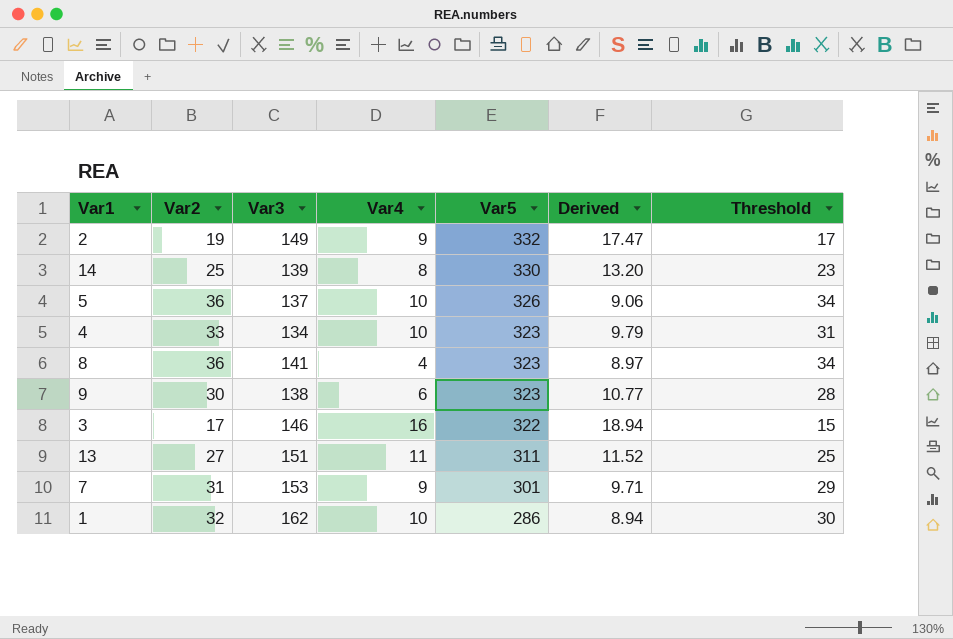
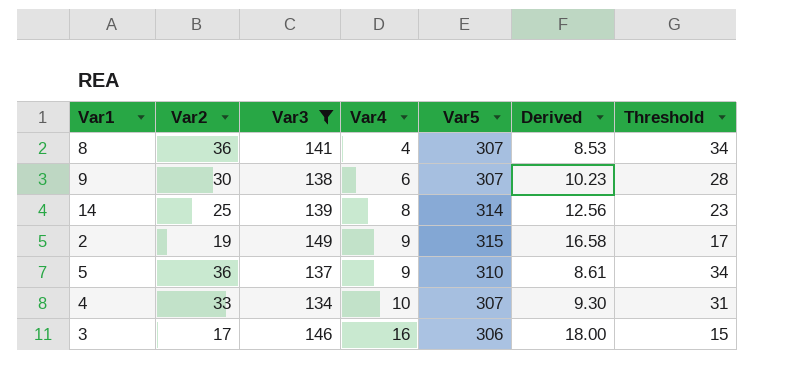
filter: none -> Var3 <= 149
row order: Var5 descending -> Var4 ascending
8 | Var5: 323 -> 307
8 | Derived: 8.97 -> 8.53
9 | Var5: 323 -> 307
9 | Derived: 10.77 -> 10.23
14 | Var5: 330 -> 314
14 | Derived: 13.20 -> 12.56
2 | Var5: 332 -> 315
2 | Derived: 17.47 -> 16.58
5 | Var4: 10 -> 9
5 | Var5: 326 -> 310
5 | Derived: 9.06 -> 8.61
4 | Var5: 323 -> 307
4 | Derived: 9.79 -> 9.30
3 | Var5: 322 -> 306
3 | Derived: 18.94 -> 18.00

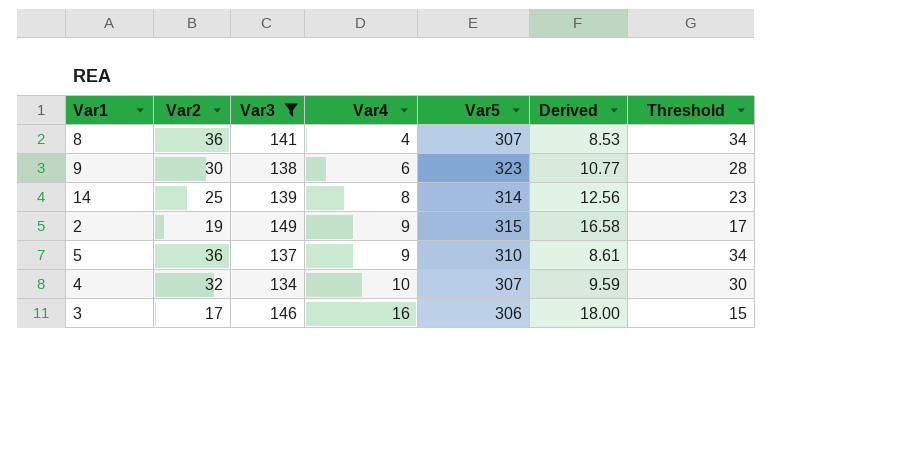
9 | Var5: 307 -> 323
9 | Derived: 10.23 -> 10.77
4 | Var2: 33 -> 32
4 | Derived: 9.30 -> 9.59
4 | Threshold: 31 -> 30

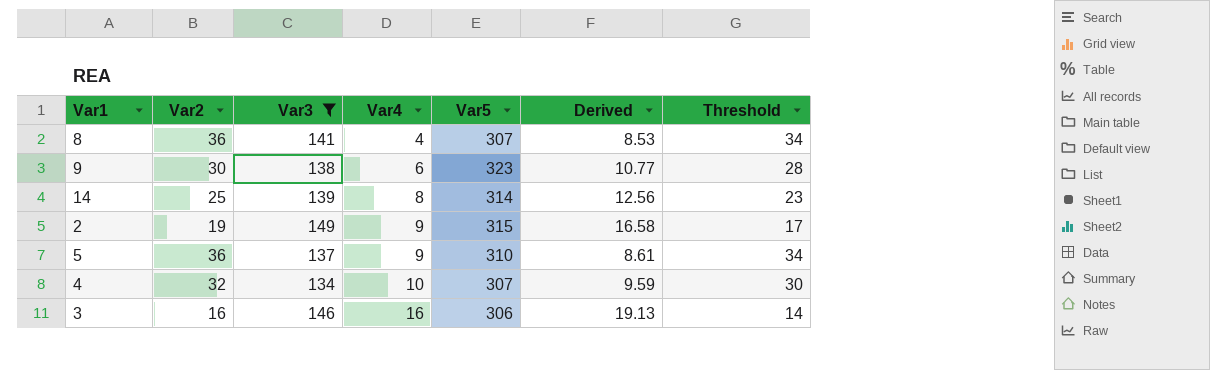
3 | Var2: 17 -> 16
3 | Derived: 18.00 -> 19.13
3 | Threshold: 15 -> 14

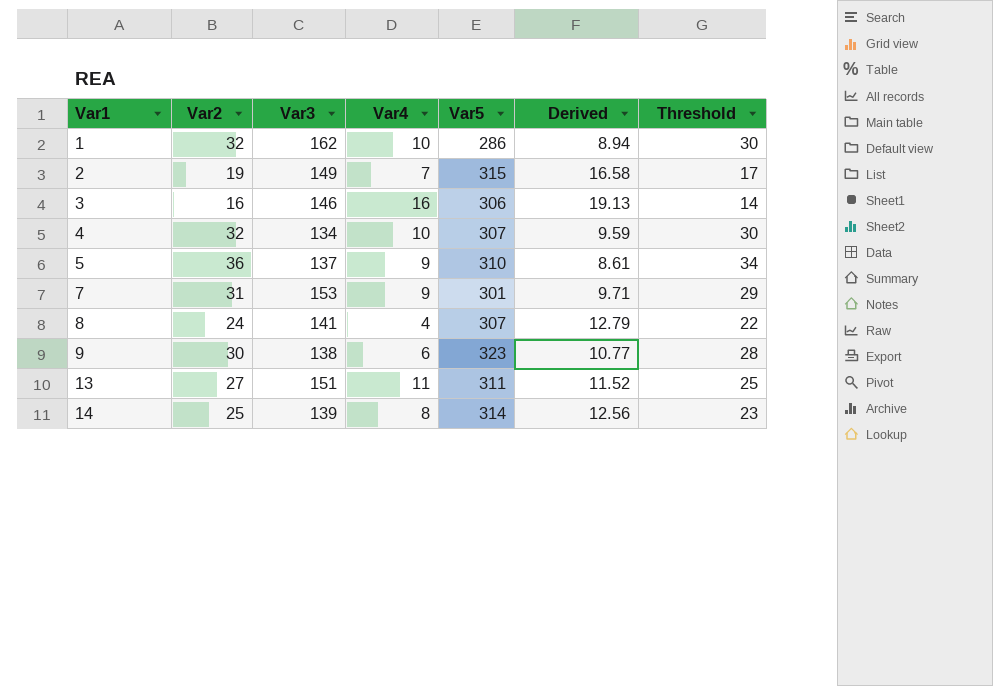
filter: Var3 <= 149 -> none
row order: Var4 ascending -> Var1 ascending
2 | Var4: 9 -> 7
8 | Var2: 36 -> 24
8 | Derived: 8.53 -> 12.79
8 | Threshold: 34 -> 22

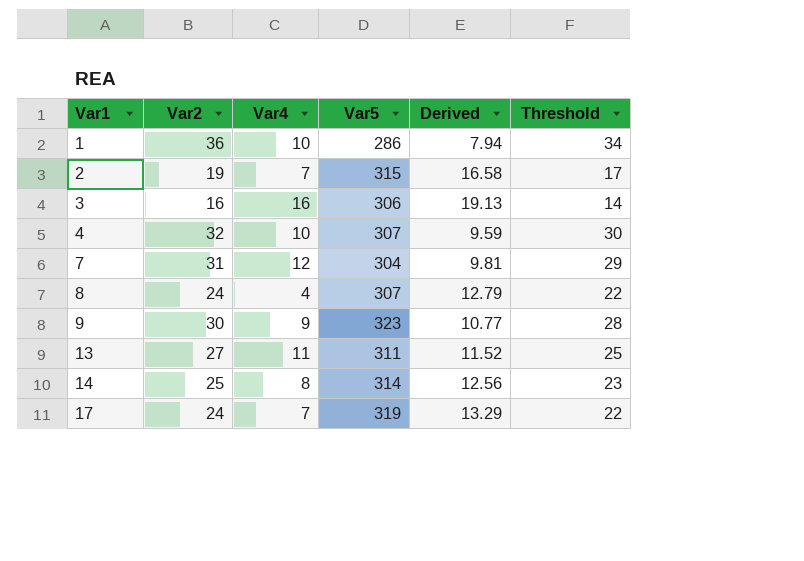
column Var3 | position: 3 -> none
row 5: 36 | 137 | 9 | 310 | 8.61 | 34 -> none
1 | Var2: 32 -> 36
1 | Derived: 8.94 -> 7.94
1 | Threshold: 30 -> 34
7 | Var4: 9 -> 12
7 | Var5: 301 -> 304
7 | Derived: 9.71 -> 9.81
9 | Var4: 6 -> 9
row 17: none -> 24 | 7 | 319 | 13.29 | 22

